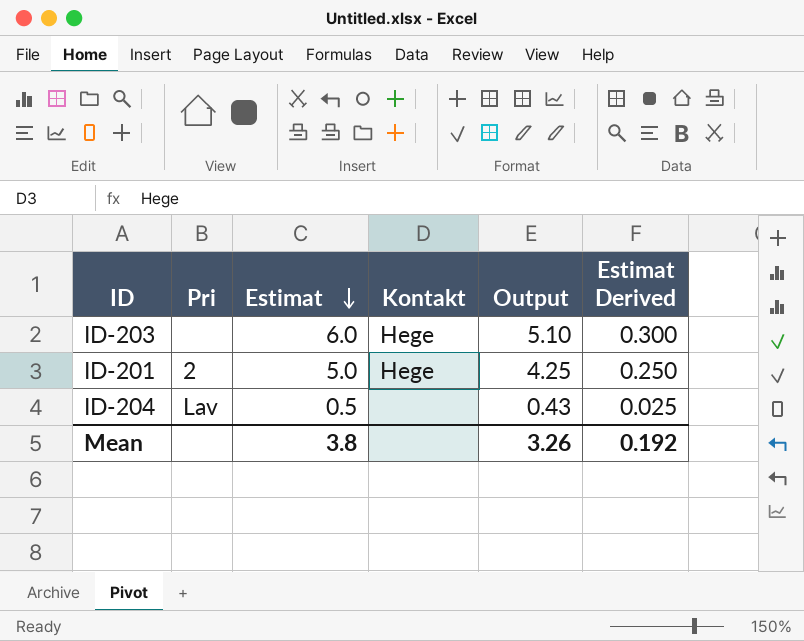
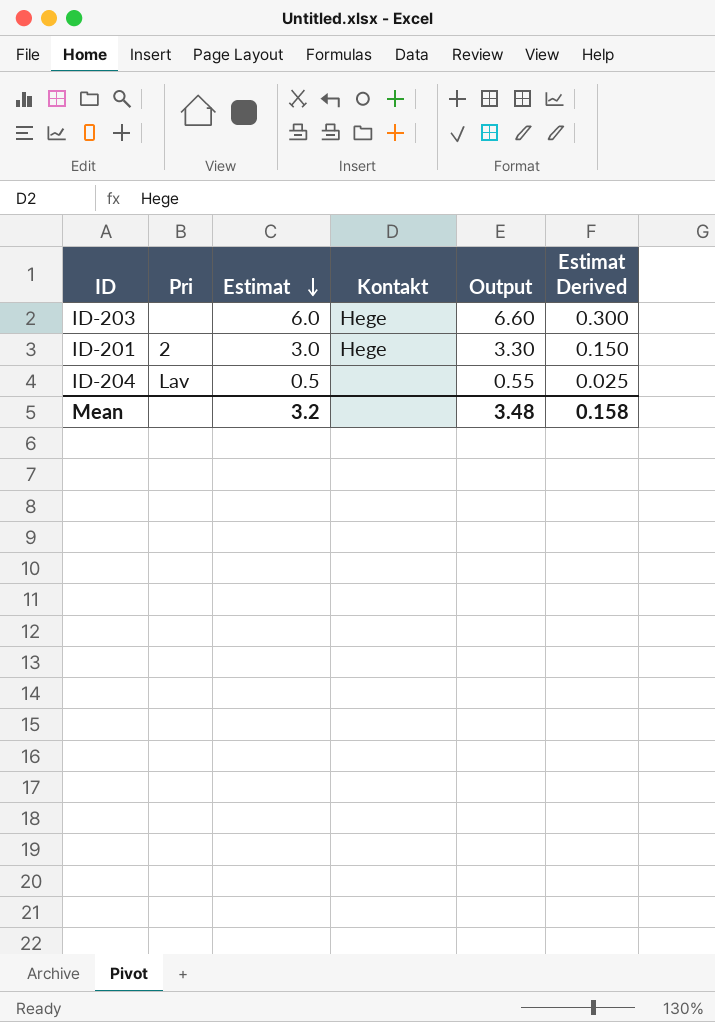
column Output | formula: [Estimat] * 0.85 -> [Estimat] * 1.1
ID-201 | Estimat: 5.0 -> 3.0
ID-201 | Estimat Derived: 0.250 -> 0.150
Mean | Estimat: 3.8 -> 3.2
Mean | Output: 3.26 -> 3.48
Mean | Estimat Derived: 0.192 -> 0.158

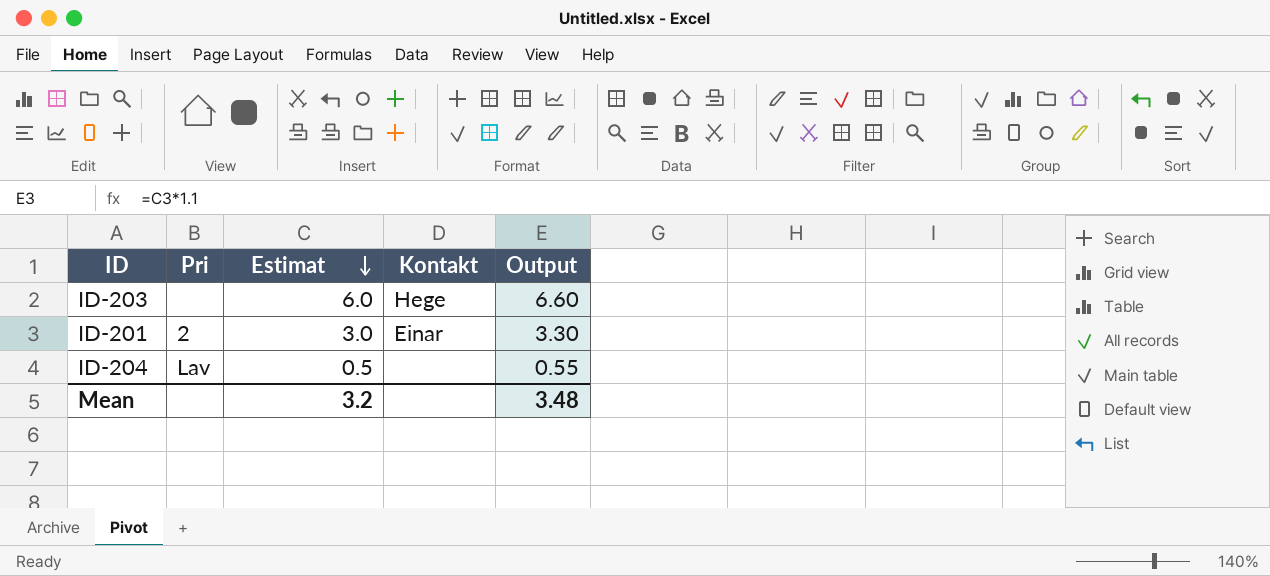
column Estimat Derived | formula: [Estimat] * 0.05 -> none
ID-201 | Kontakt: Hege -> Einar

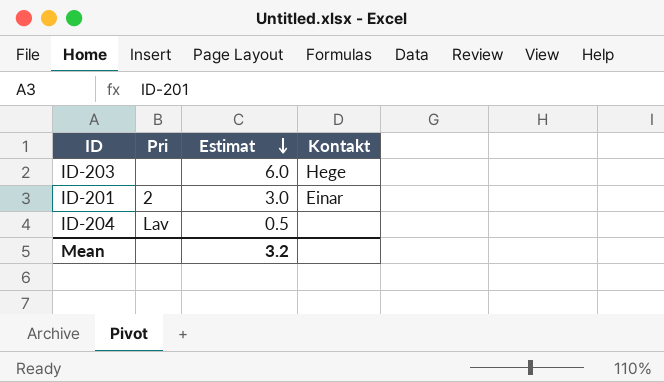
column Output | formula: [Estimat] * 1.1 -> none

